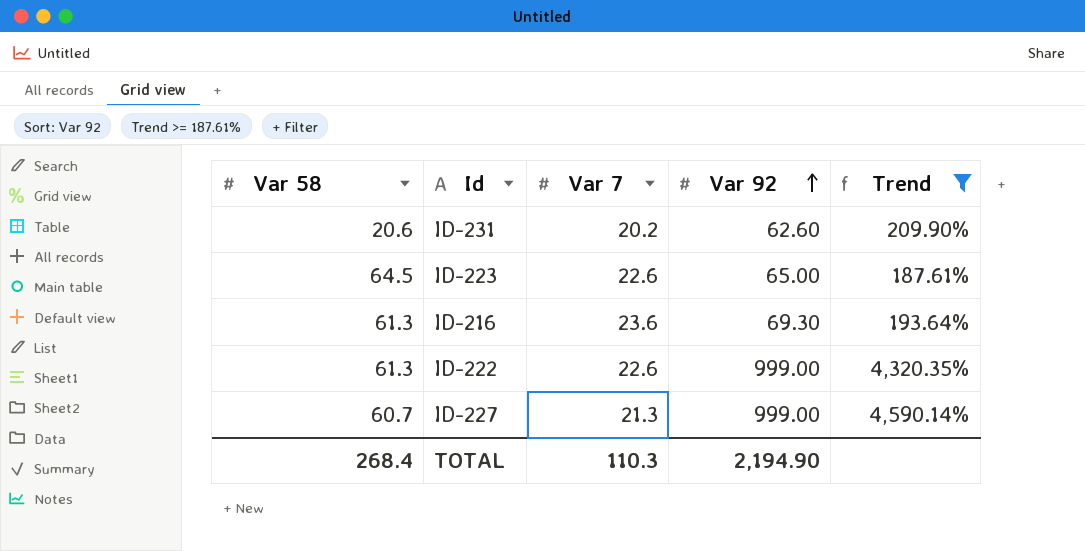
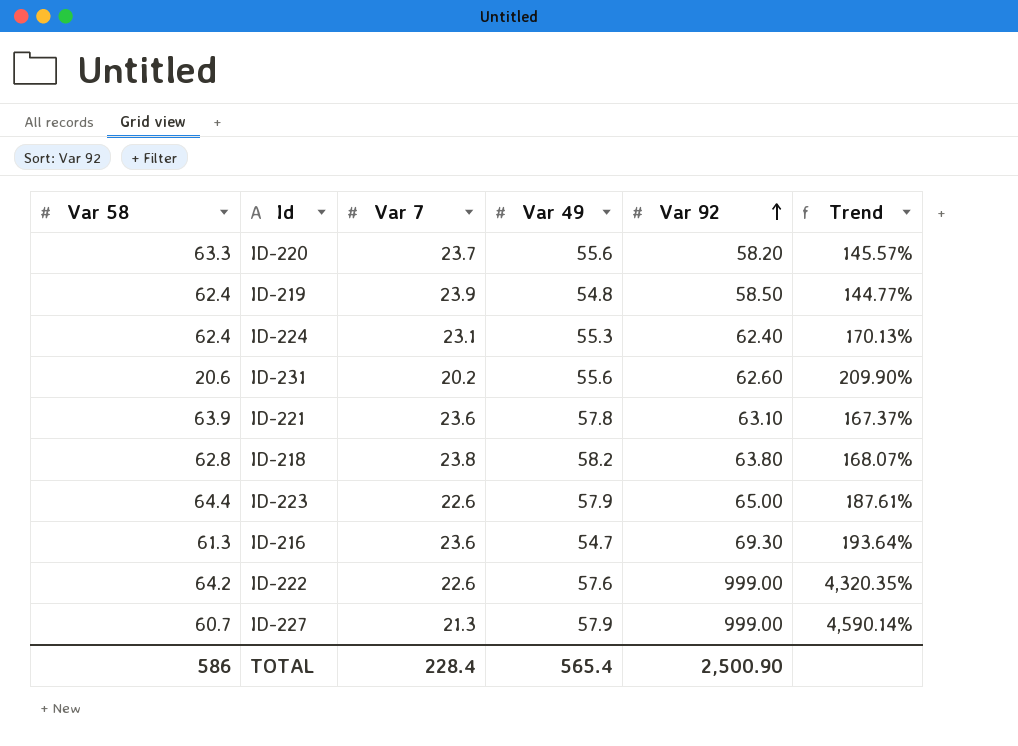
filter: Trend >= 187.61% -> none
column Var 49 | position: none -> 4
ID-223 | Var 58: 64.5 -> 64.4
ID-222 | Var 58: 61.3 -> 64.2
TOTAL | Var 58: 268.4 -> 586
TOTAL | Var 7: 110.3 -> 228.4
TOTAL | Var 92: 2,194.90 -> 2,500.90

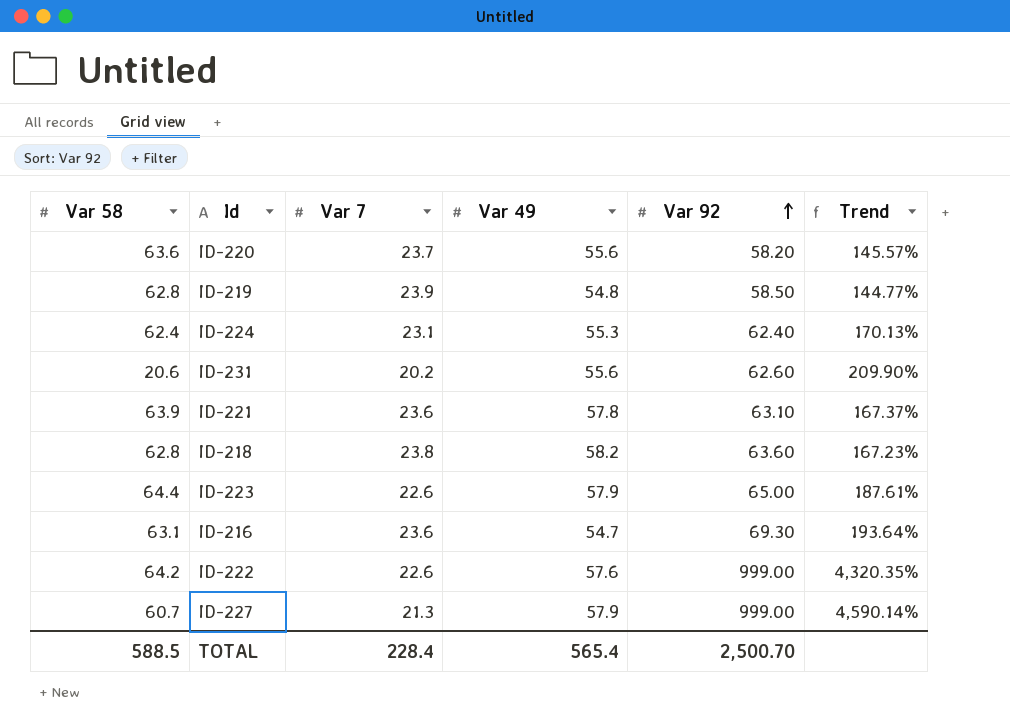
ID-220 | Var 58: 63.3 -> 63.6
ID-219 | Var 58: 62.4 -> 62.8
ID-218 | Var 92: 63.80 -> 63.60
ID-218 | Trend: 168.07% -> 167.23%
ID-216 | Var 58: 61.3 -> 63.1
TOTAL | Var 58: 586 -> 588.5
TOTAL | Var 92: 2,500.90 -> 2,500.70

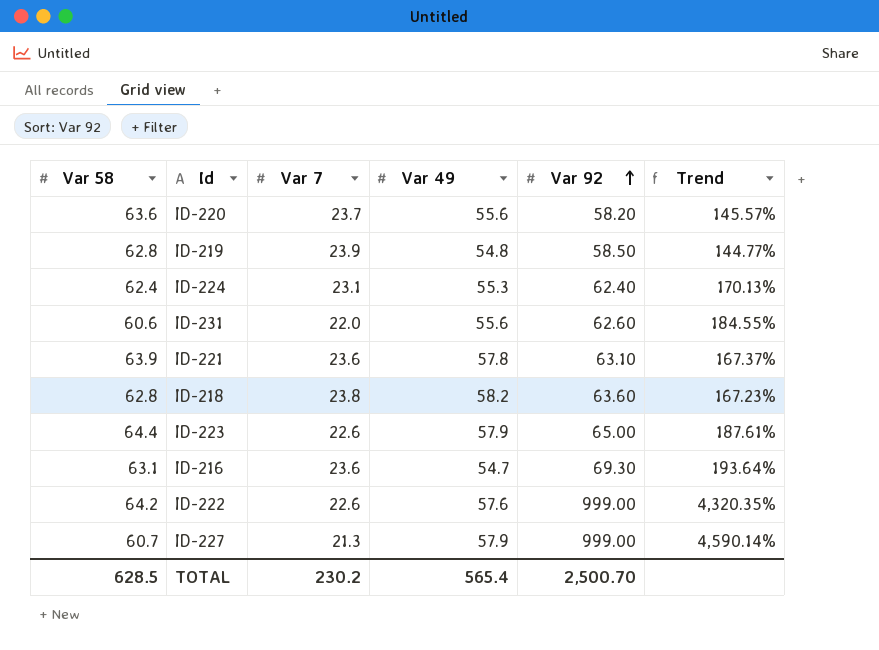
ID-231 | Var 58: 20.6 -> 60.6
ID-231 | Var 7: 20.2 -> 22.0
ID-231 | Trend: 209.90% -> 184.55%
TOTAL | Var 58: 588.5 -> 628.5
TOTAL | Var 7: 228.4 -> 230.2

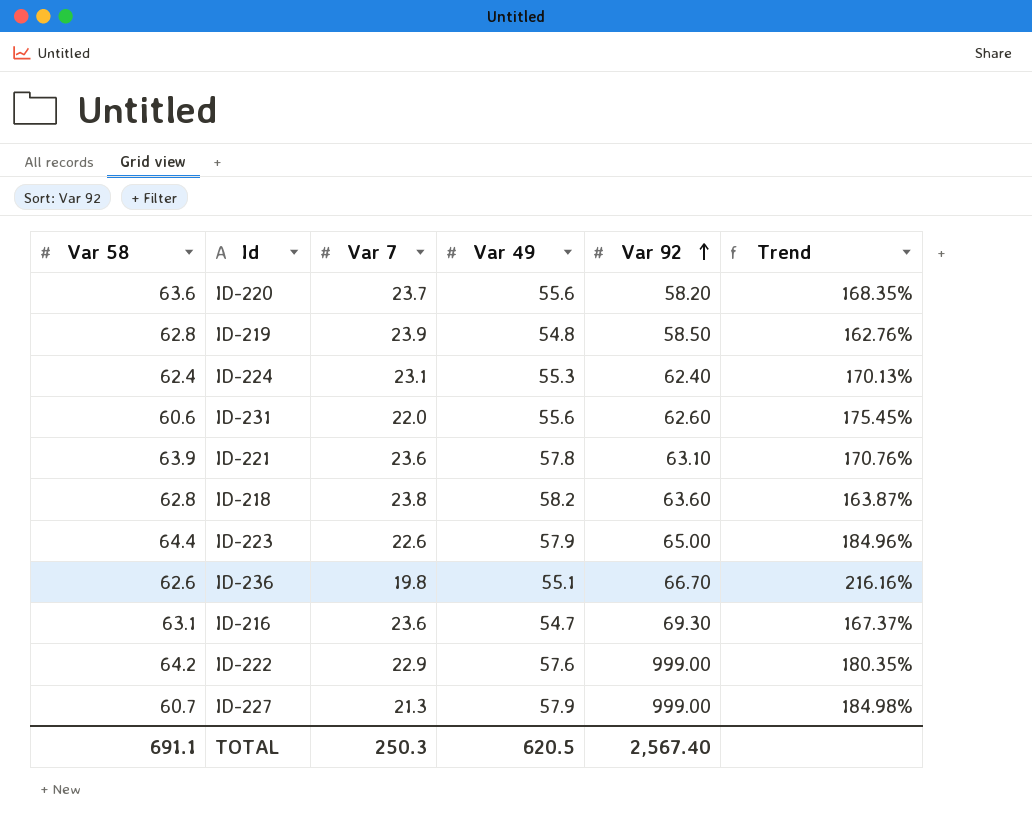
column Trend | formula: ([Var 92] - [Var 7]) / [Var 7] -> ([Var 58] - [Var 7]) / [Var 7]
row ID-236: none -> 62.6 | 19.8 | 55.1 | 66.70 | 216.16%
ID-222 | Var 7: 22.6 -> 22.9
TOTAL | Var 58: 628.5 -> 691.1
TOTAL | Var 7: 230.2 -> 250.3
TOTAL | Var 49: 565.4 -> 620.5
TOTAL | Var 92: 2,500.70 -> 2,567.40

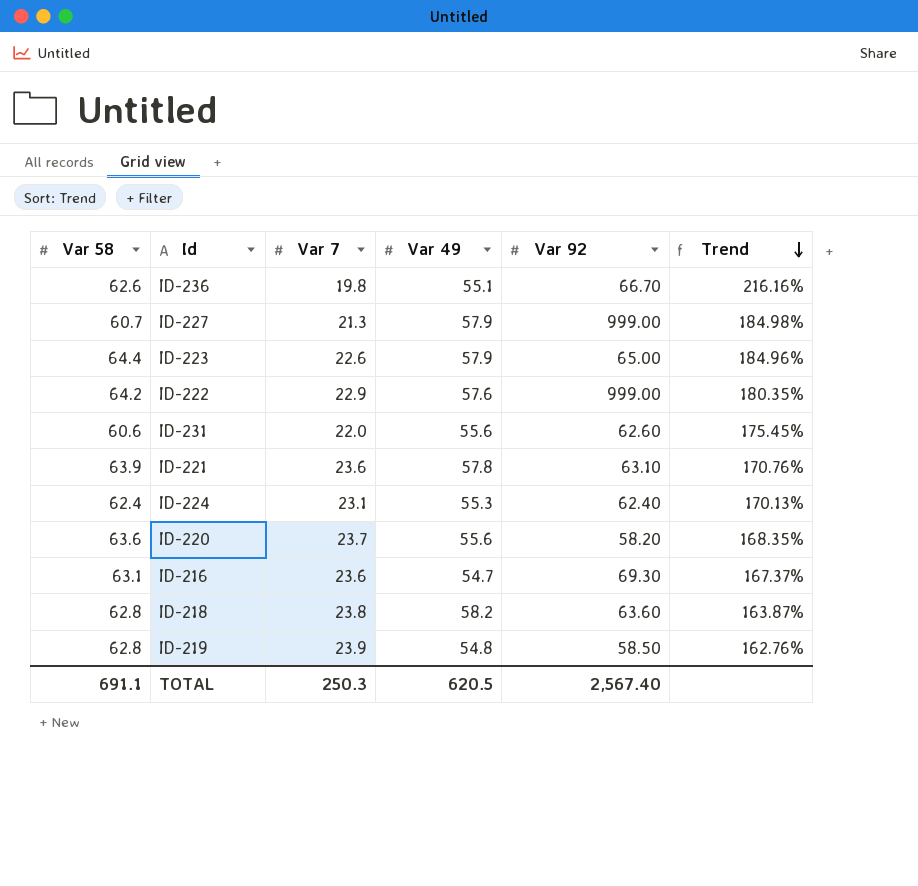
row order: Var 92 ascending -> Trend descending

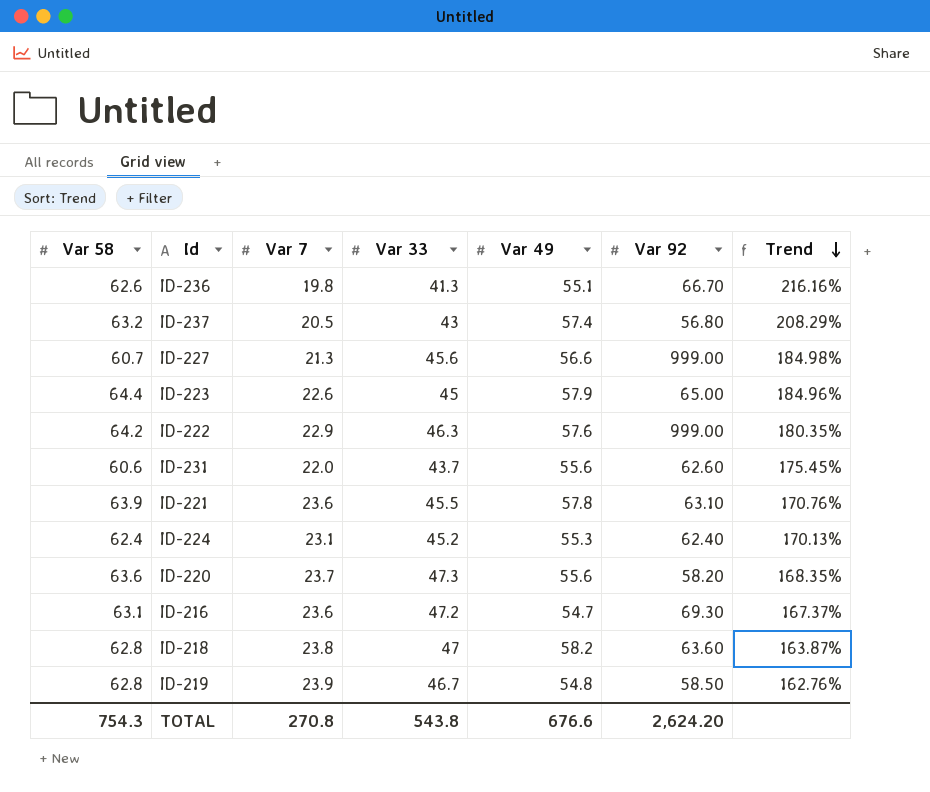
column Var 33 | position: none -> 4
row ID-237: none -> 63.2 | 20.5 | 43 | 57.4 | 56.80 | 208.29%
ID-227 | Var 49: 57.9 -> 56.6
TOTAL | Var 58: 691.1 -> 754.3
TOTAL | Var 7: 250.3 -> 270.8
TOTAL | Var 49: 620.5 -> 676.6
TOTAL | Var 92: 2,567.40 -> 2,624.20

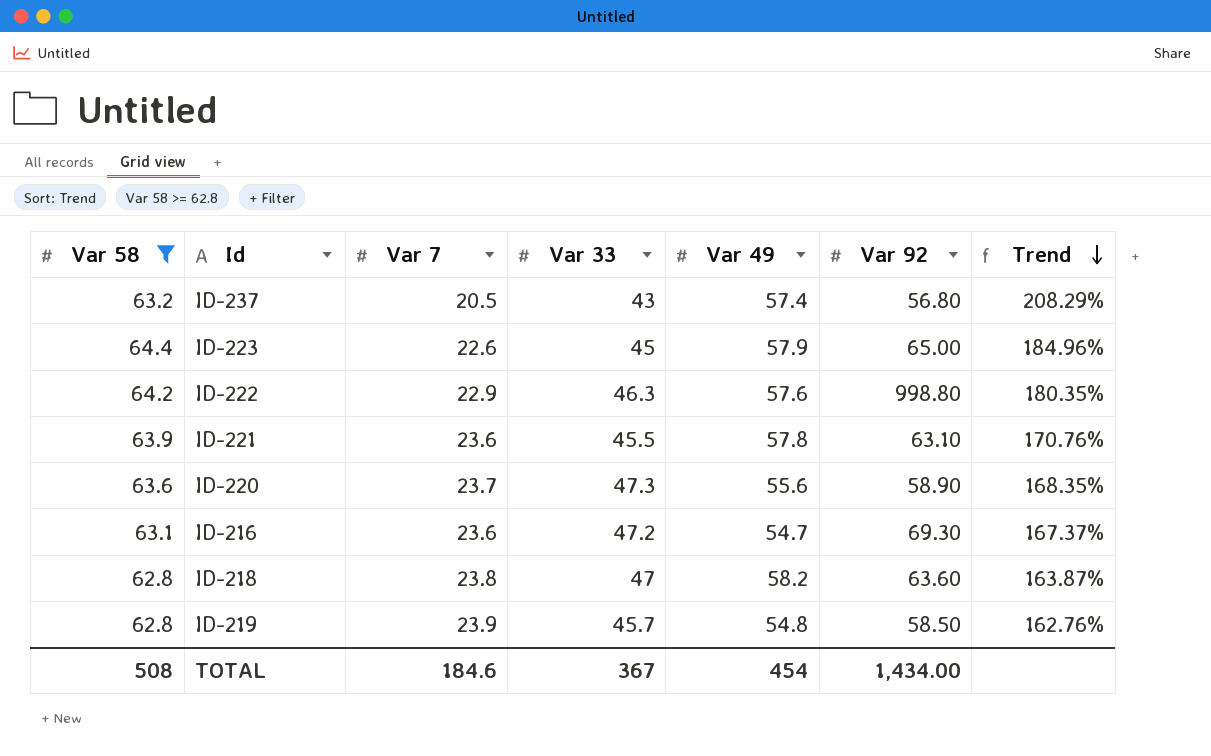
filter: none -> Var 58 >= 62.8
ID-222 | Var 92: 999.00 -> 998.80
ID-220 | Var 92: 58.20 -> 58.90
ID-219 | Var 33: 46.7 -> 45.7
TOTAL | Var 58: 754.3 -> 508
TOTAL | Var 7: 270.8 -> 184.6
TOTAL | Var 33: 543.8 -> 367
TOTAL | Var 49: 676.6 -> 454
TOTAL | Var 92: 2,624.20 -> 1,434.00

